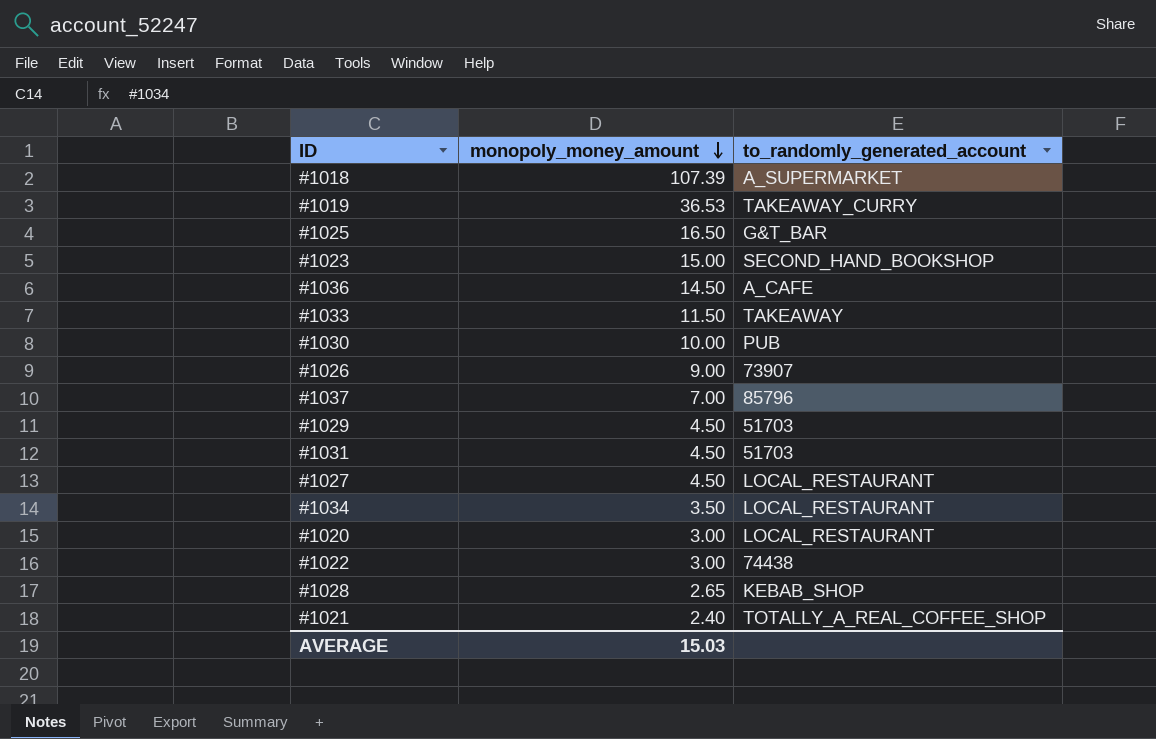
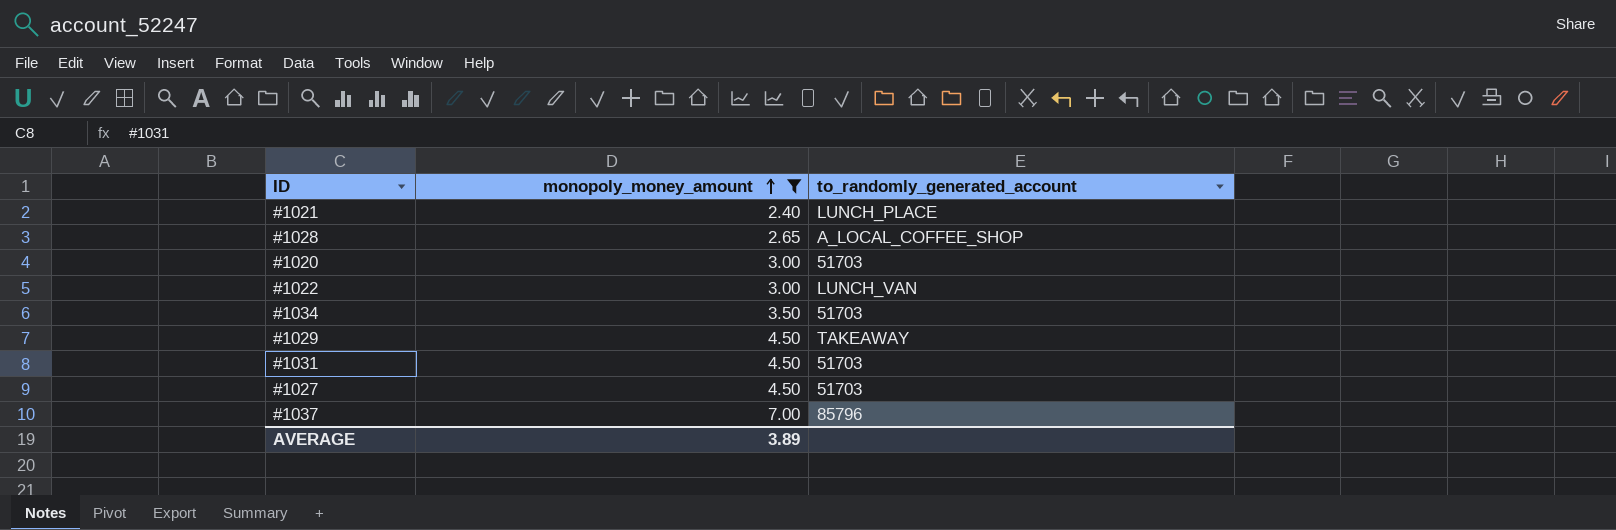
filter: none -> monopoly_money_amount <= 7.00
row order: monopoly_money_amount descending -> monopoly_money_amount ascending
#1021 | to_randomly_generated_account: TOTALLY_A_REAL_COFFEE_SHOP -> LUNCH_PLACE
#1028 | to_randomly_generated_account: KEBAB_SHOP -> A_LOCAL_COFFEE_SHOP
#1020 | to_randomly_generated_account: LOCAL_RESTAURANT -> 51703
#1022 | to_randomly_generated_account: 74438 -> LUNCH_VAN
#1034 | to_randomly_generated_account: LOCAL_RESTAURANT -> 51703
#1029 | to_randomly_generated_account: 51703 -> TAKEAWAY
#1027 | to_randomly_generated_account: LOCAL_RESTAURANT -> 51703
AVERAGE | monopoly_money_amount: 15.03 -> 3.89

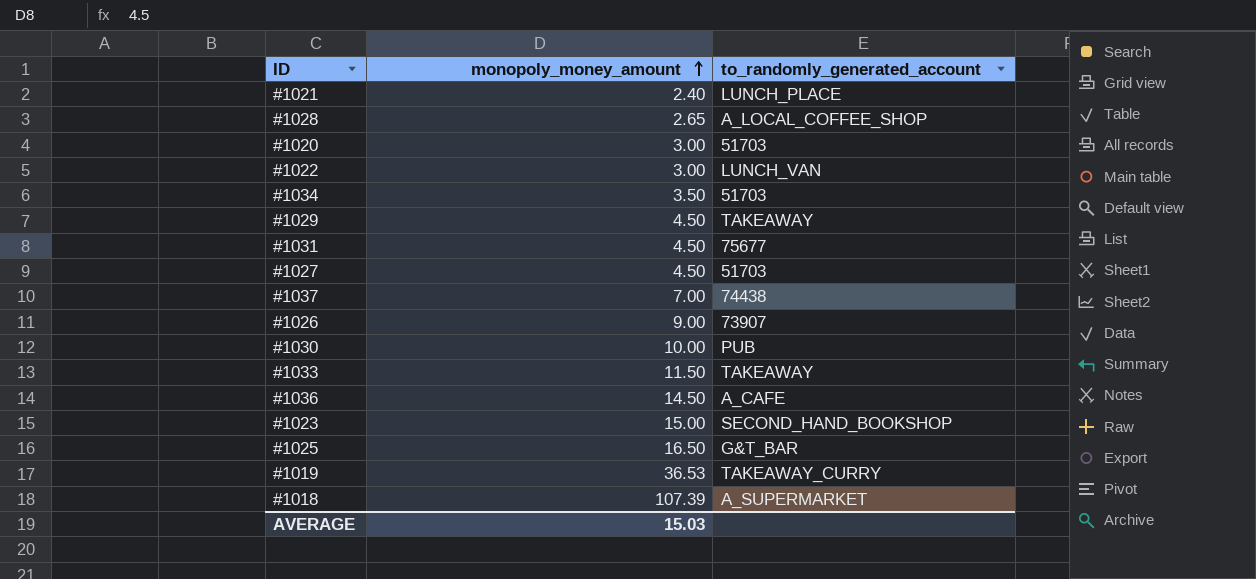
filter: monopoly_money_amount <= 7.00 -> none
#1031 | to_randomly_generated_account: 51703 -> 75677
#1037 | to_randomly_generated_account: 85796 -> 74438
AVERAGE | monopoly_money_amount: 3.89 -> 15.03

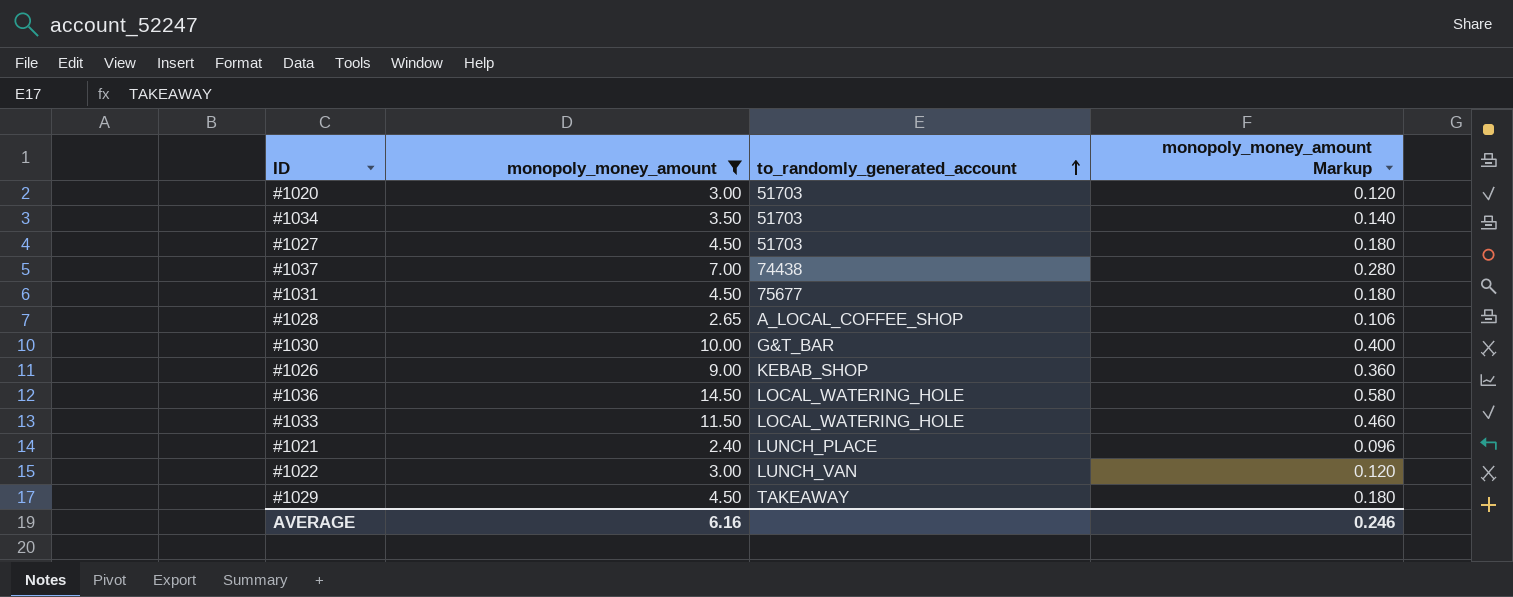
filter: none -> monopoly_money_amount <= 14.50
row order: monopoly_money_amount ascending -> to_randomly_generated_account ascending
column monopoly_money_amount Markup | formula: none -> [monopoly_money_amount] * 0.04
#1030 | to_randomly_generated_account: PUB -> G&T_BAR
#1026 | to_randomly_generated_account: 73907 -> KEBAB_SHOP
#1036 | to_randomly_generated_account: A_CAFE -> LOCAL_WATERING_HOLE
#1033 | to_randomly_generated_account: TAKEAWAY -> LOCAL_WATERING_HOLE
AVERAGE | monopoly_money_amount: 15.03 -> 6.16

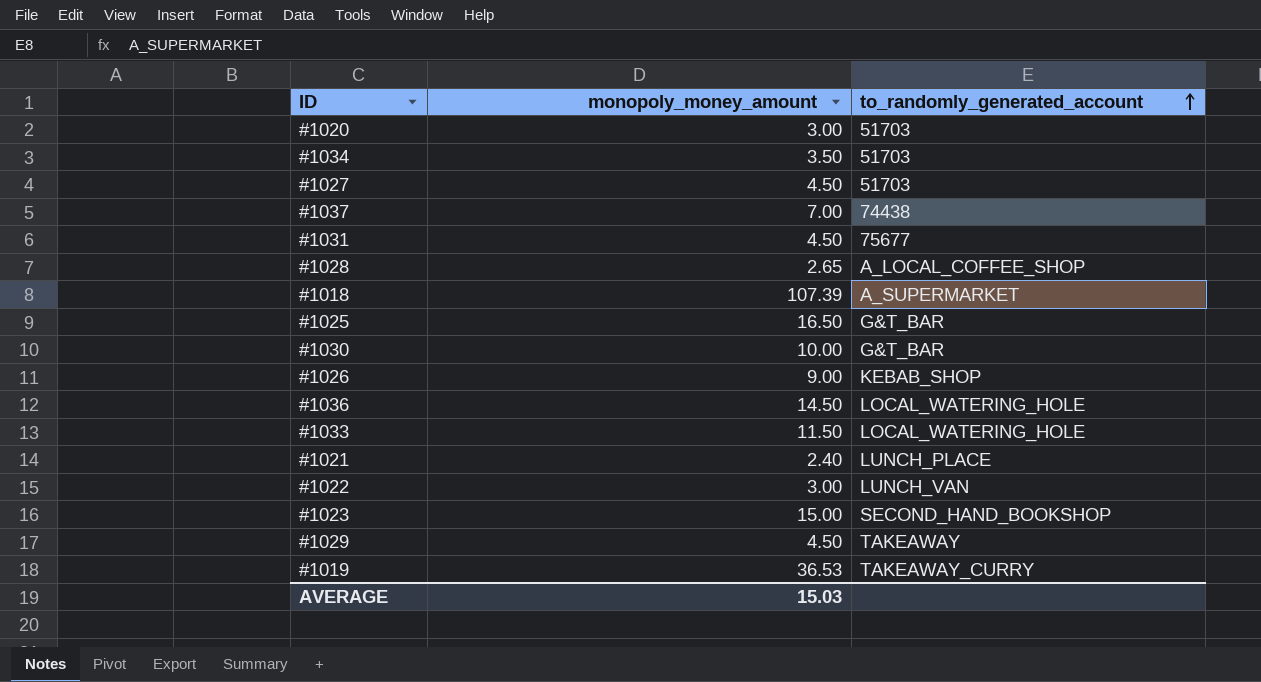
filter: monopoly_money_amount <= 14.50 -> none
column monopoly_money_amount Markup | formula: [monopoly_money_amount] * 0.04 -> none
AVERAGE | monopoly_money_amount: 6.16 -> 15.03

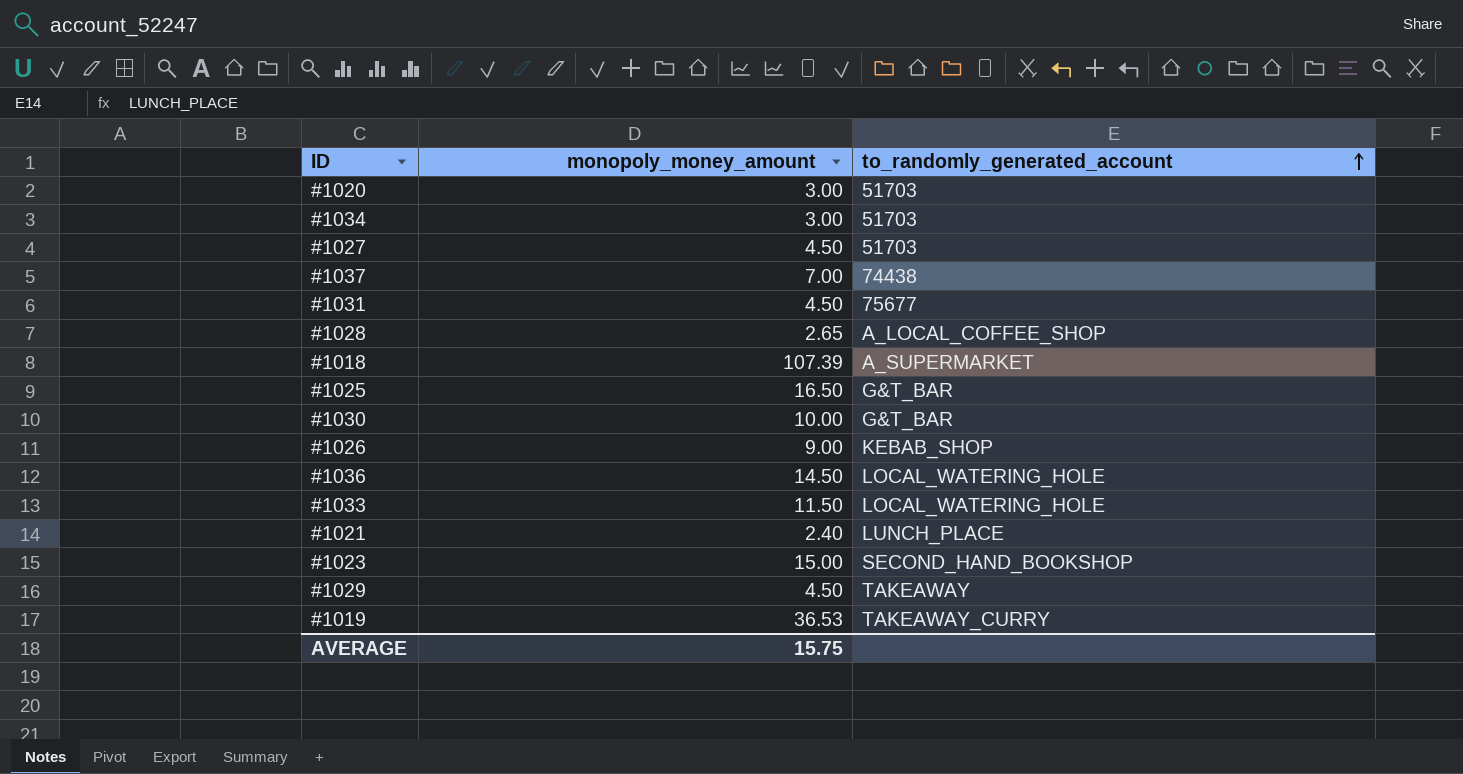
row #1022: 3.00 | LUNCH_VAN -> none
#1034 | monopoly_money_amount: 3.50 -> 3.00
AVERAGE | monopoly_money_amount: 15.03 -> 15.75

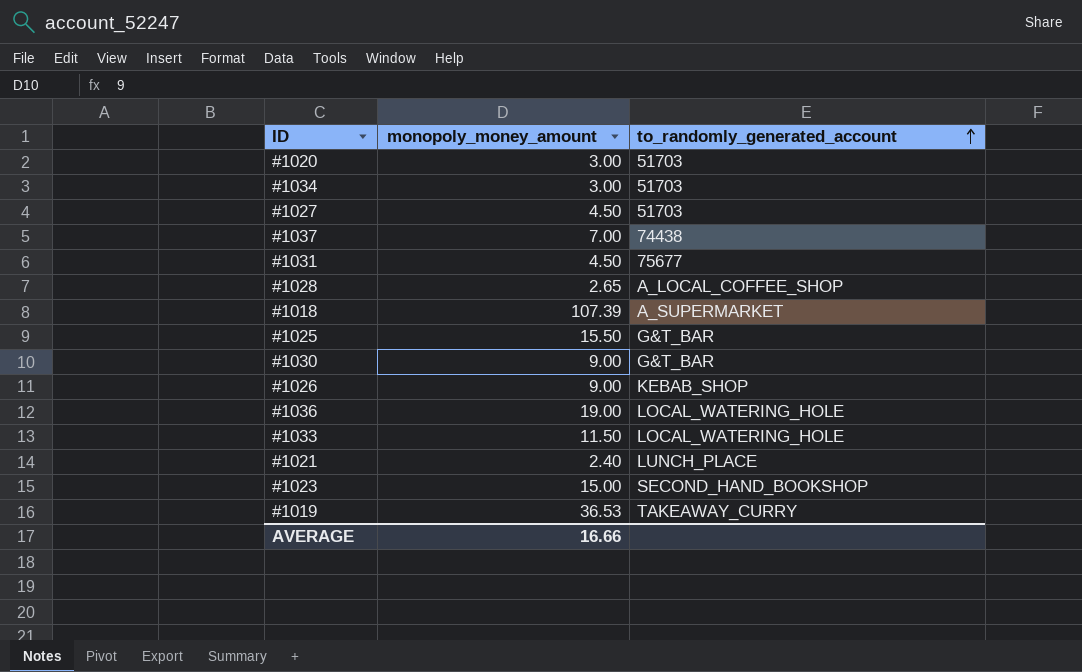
row #1029: 4.50 | TAKEAWAY -> none
#1025 | monopoly_money_amount: 16.50 -> 15.50
#1030 | monopoly_money_amount: 10.00 -> 9.00
#1036 | monopoly_money_amount: 14.50 -> 19.00
AVERAGE | monopoly_money_amount: 15.75 -> 16.66

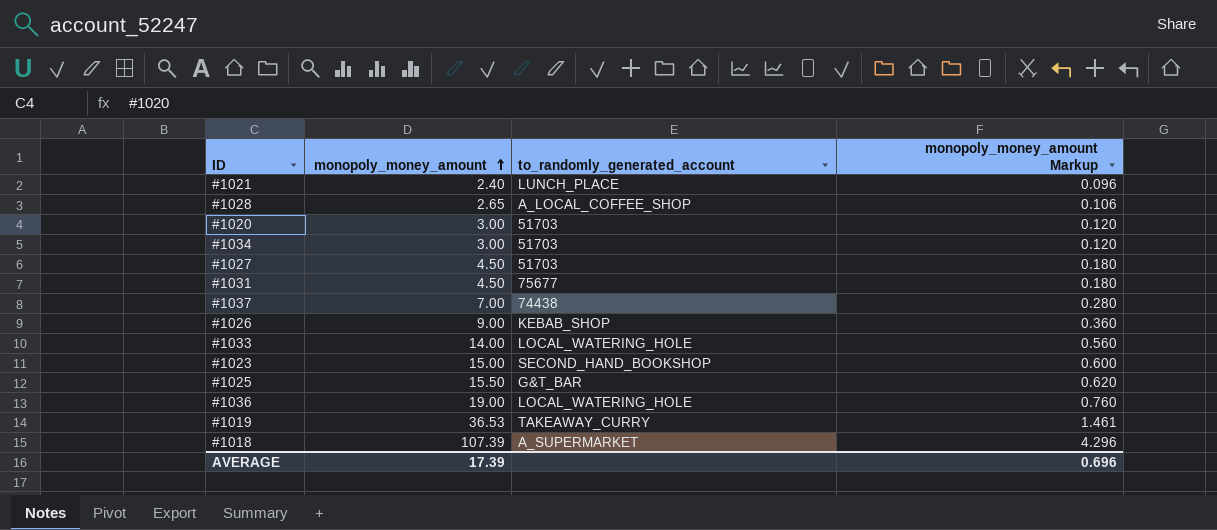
row order: to_randomly_generated_account ascending -> monopoly_money_amount ascending
column monopoly_money_amount Markup | formula: none -> [monopoly_money_amount] * 0.04
row #1030: 9.00 | G&T_BAR -> none
#1033 | monopoly_money_amount: 11.50 -> 14.00
AVERAGE | monopoly_money_amount: 16.66 -> 17.39

